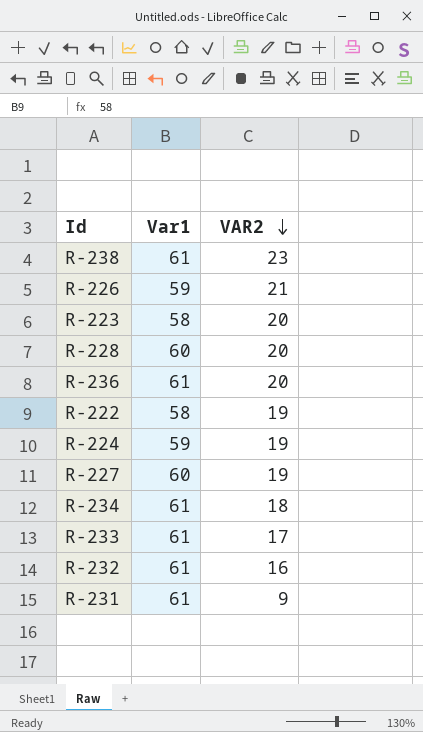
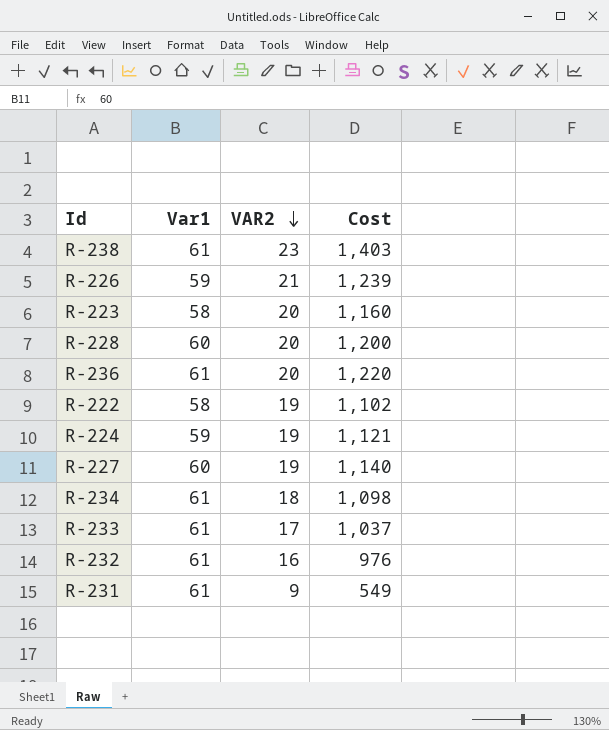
column Cost | formula: none -> [Var1] * [VAR2]

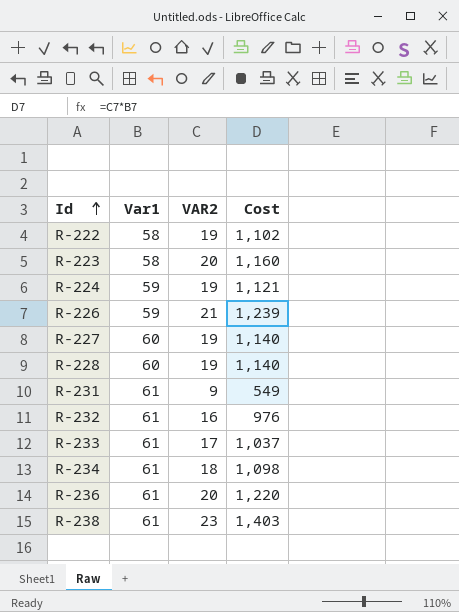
row order: VAR2 descending -> Id ascending
R-228 | VAR2: 20 -> 19
R-228 | Cost: 1,200 -> 1,140

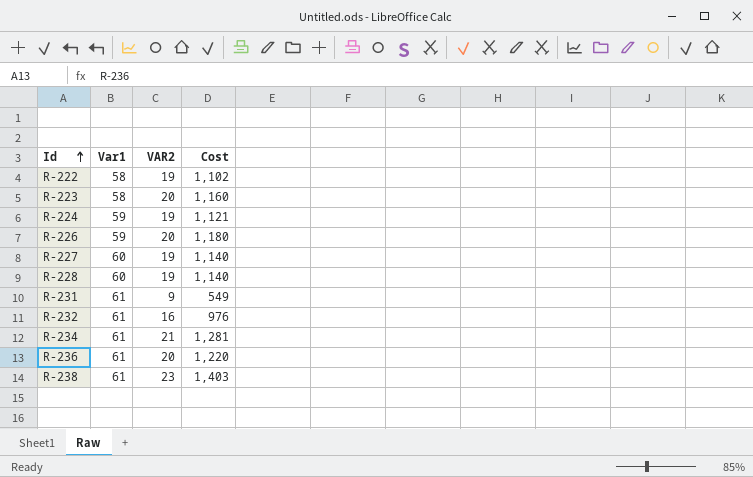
row R-233: 61 | 17 | 1,037 -> none
R-226 | VAR2: 21 -> 20
R-226 | Cost: 1,239 -> 1,180
R-234 | VAR2: 18 -> 21
R-234 | Cost: 1,098 -> 1,281

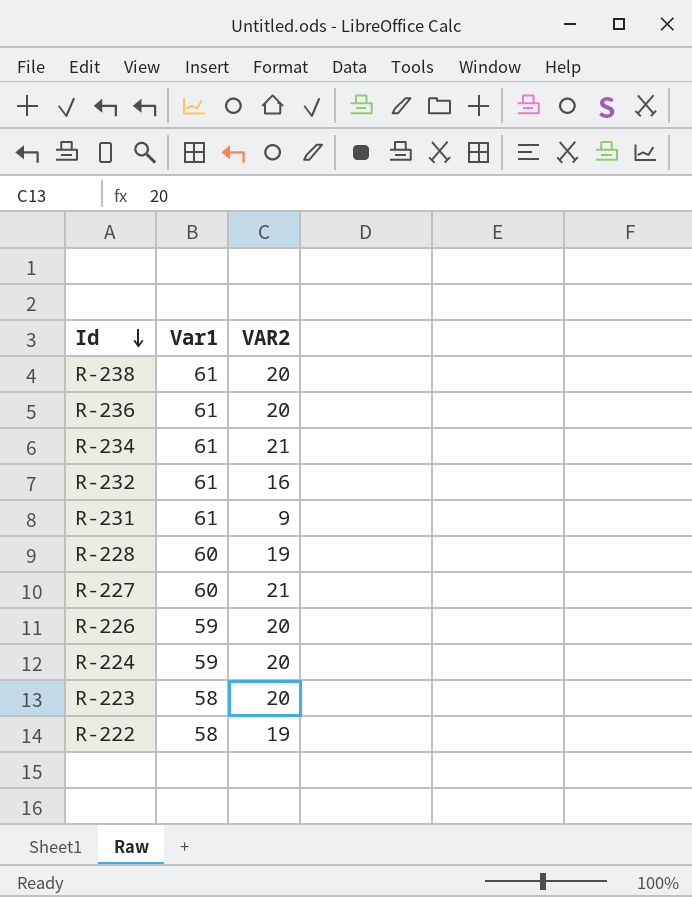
row order: Id ascending -> Id descending
column Cost | formula: [Var1] * [VAR2] -> none
R-238 | VAR2: 23 -> 20
R-227 | VAR2: 19 -> 21
R-224 | VAR2: 19 -> 20

